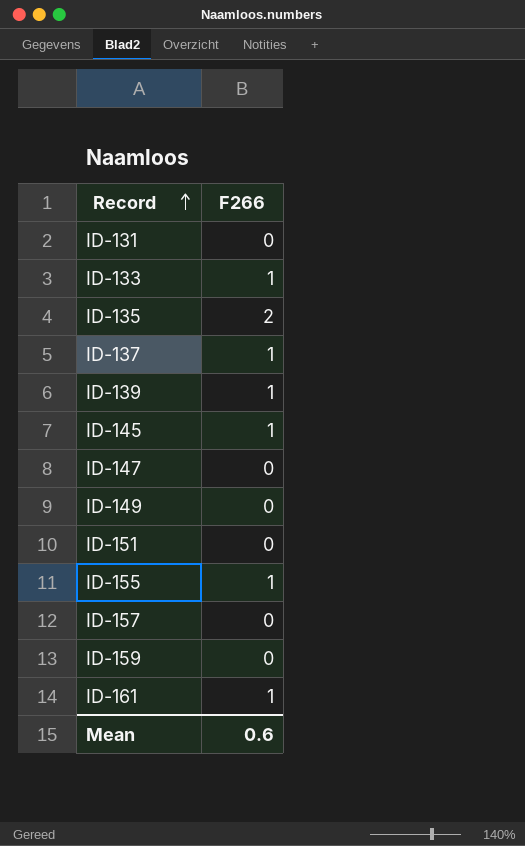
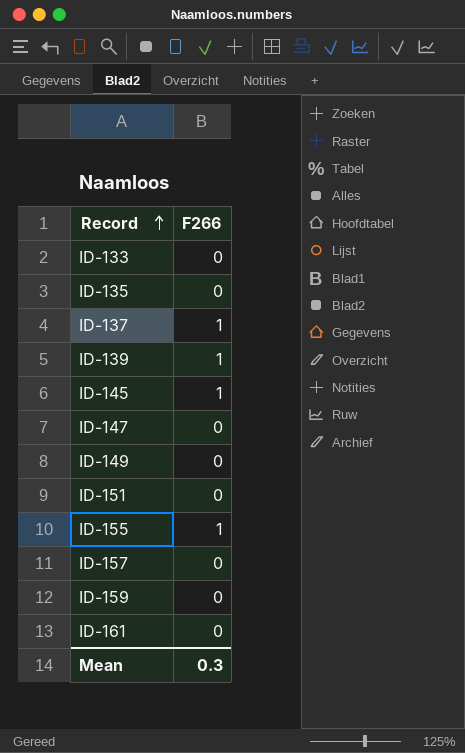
row ID-131: 0 -> none
ID-133 | F266: 1 -> 0
ID-135 | F266: 2 -> 0
ID-161 | F266: 1 -> 0
Mean | F266: 0.6 -> 0.3

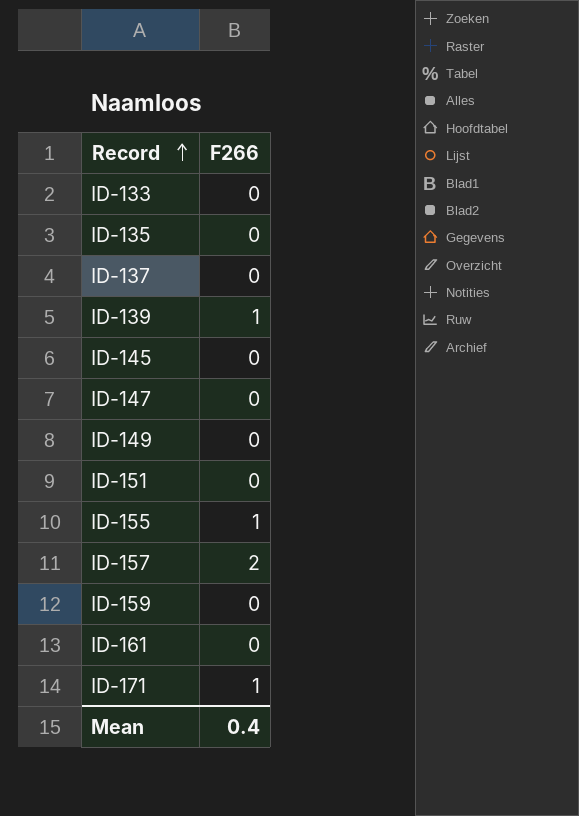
ID-137 | F266: 1 -> 0
ID-145 | F266: 1 -> 0
ID-157 | F266: 0 -> 2
row ID-171: none -> 1
Mean | F266: 0.3 -> 0.4

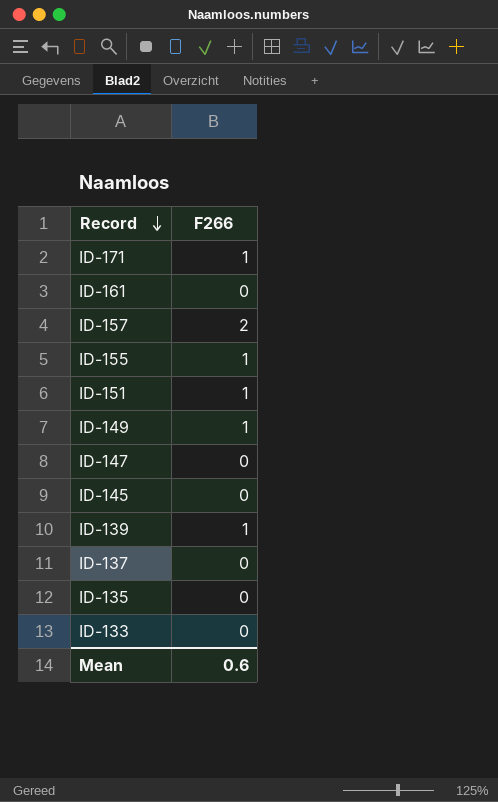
row order: Record ascending -> Record descending
row ID-159: 0 -> none
ID-151 | F266: 0 -> 1
ID-149 | F266: 0 -> 1
Mean | F266: 0.4 -> 0.6

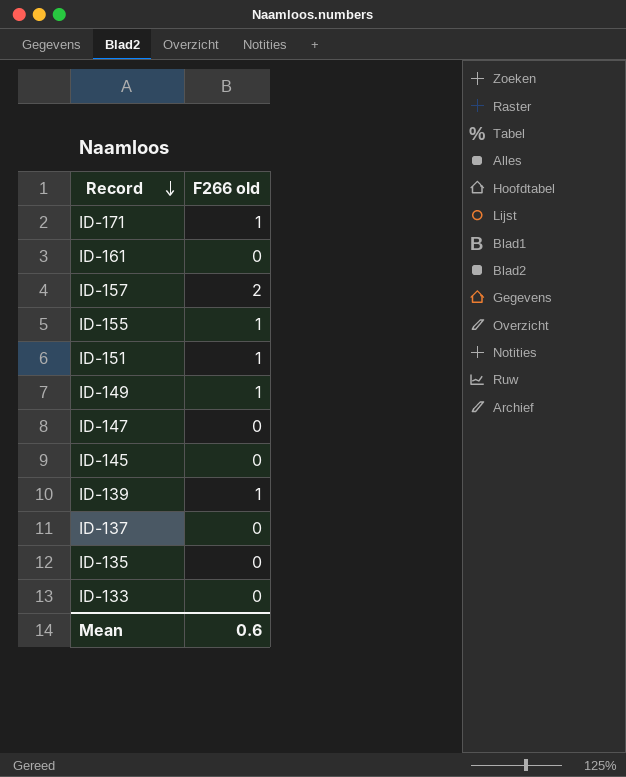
column name: F266 -> F266 old

